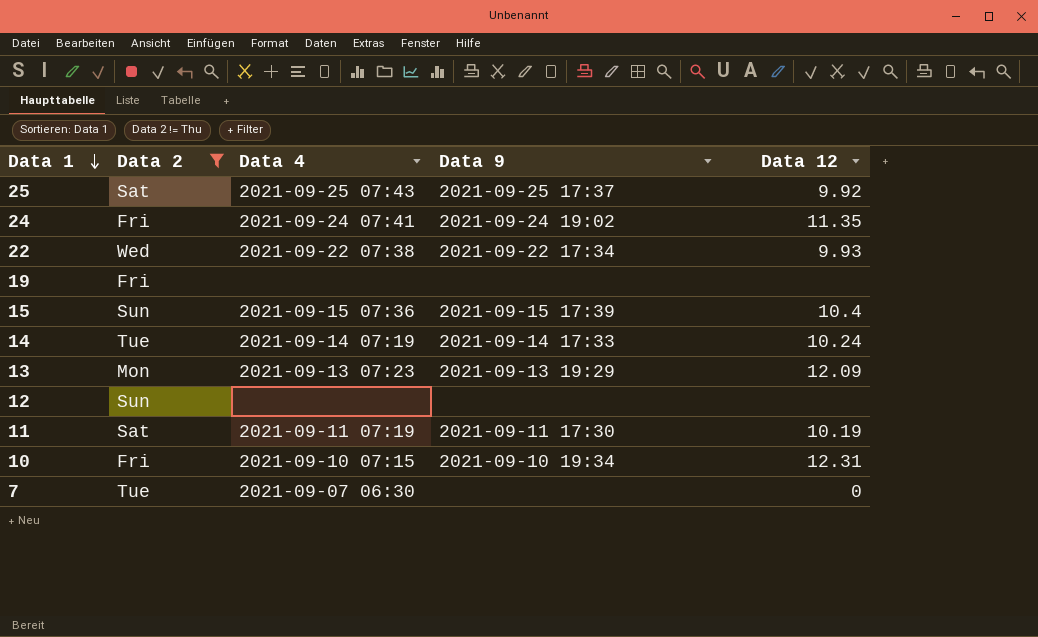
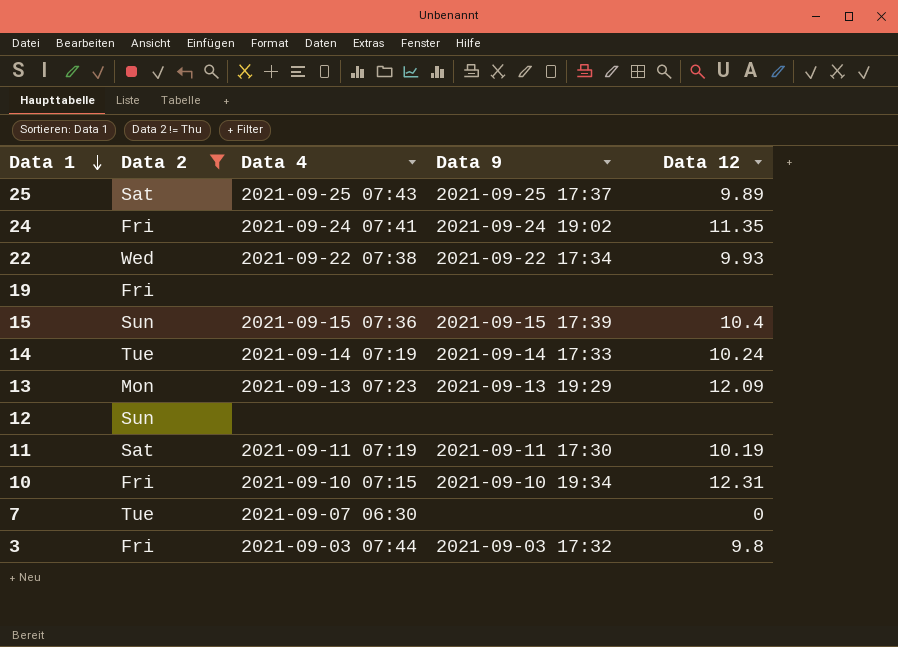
25 | Data 12: 9.92 -> 9.89
row 3: none -> Fri | 2021-09-03 07:44 | 2021-09-03 17:32 | 9.8

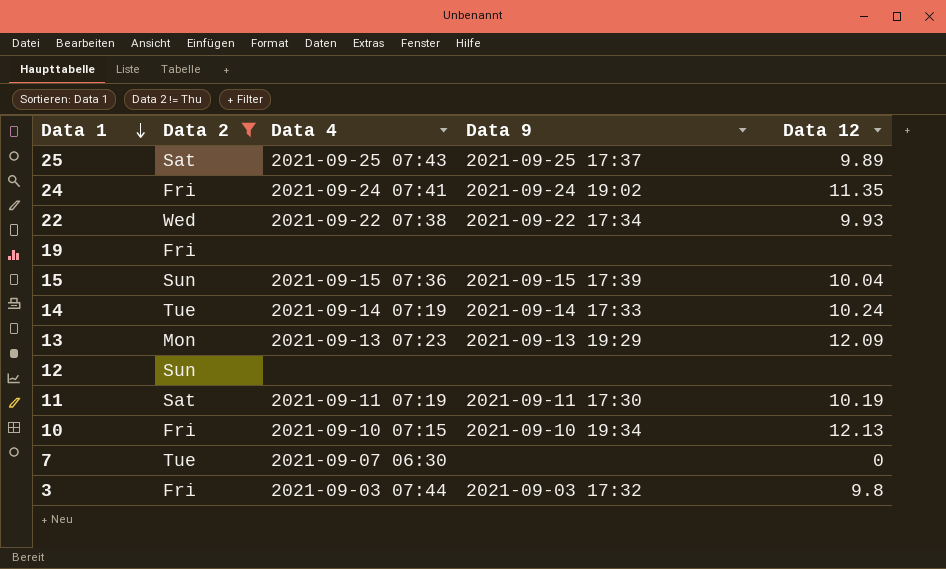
15 | Data 12: 10.4 -> 10.04
10 | Data 12: 12.31 -> 12.13

